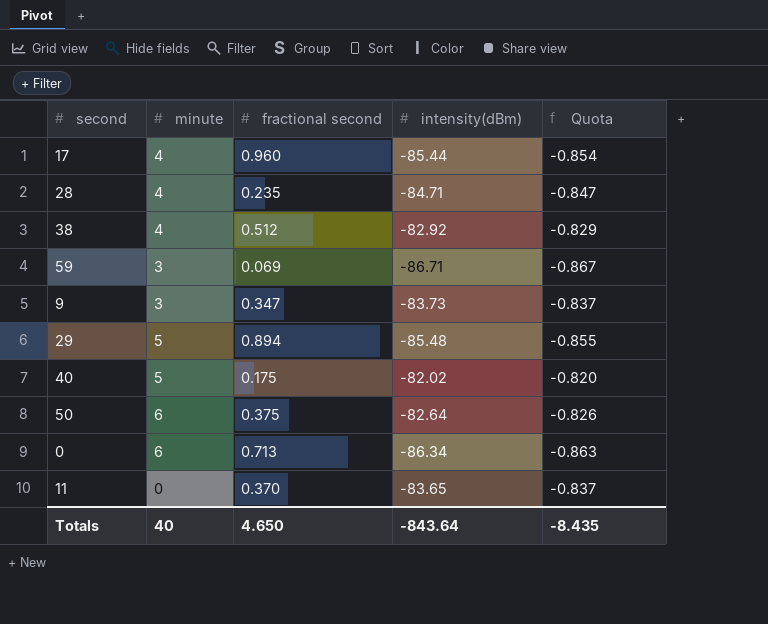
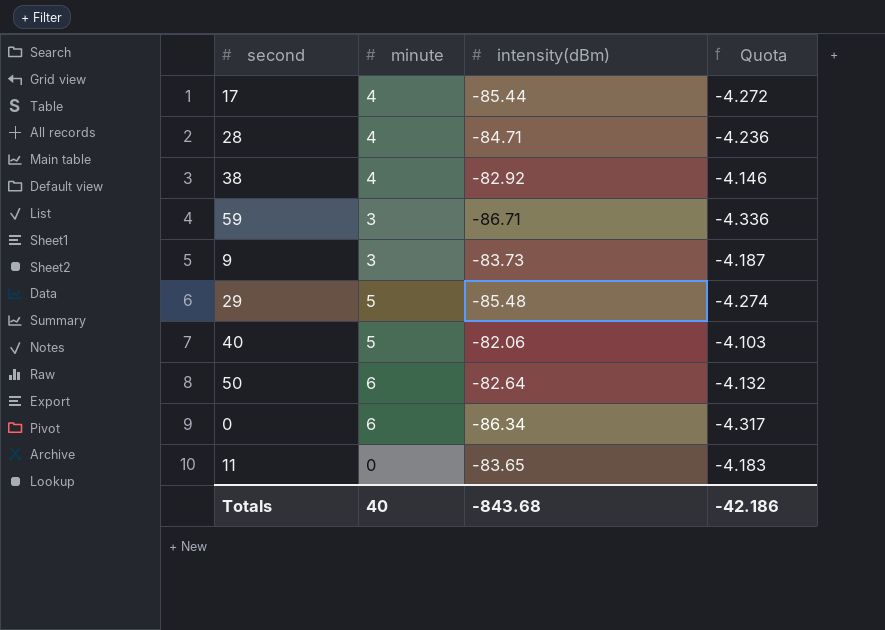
column fractional second | position: 3 -> none
column Quota | formula: [intensity(dBm)] * 0.01 -> [intensity(dBm)] * 0.05
40 | intensity(dBm): -82.02 -> -82.06
Totals | intensity(dBm): -843.64 -> -843.68
Totals | Quota: -8.435 -> -42.186

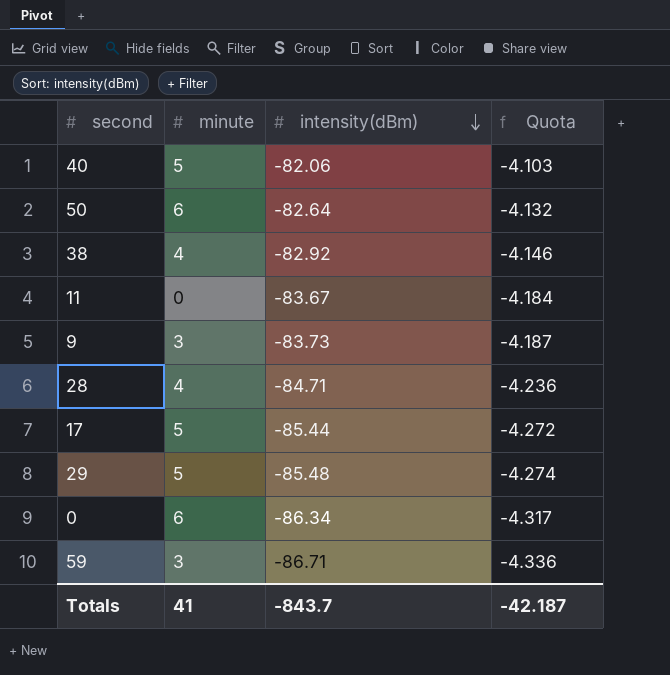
row order: none -> intensity(dBm) descending
11 | intensity(dBm): -83.65 -> -83.67
11 | Quota: -4.183 -> -4.184
17 | minute: 4 -> 5
Totals | minute: 40 -> 41
Totals | intensity(dBm): -843.68 -> -843.7
Totals | Quota: -42.186 -> -42.187

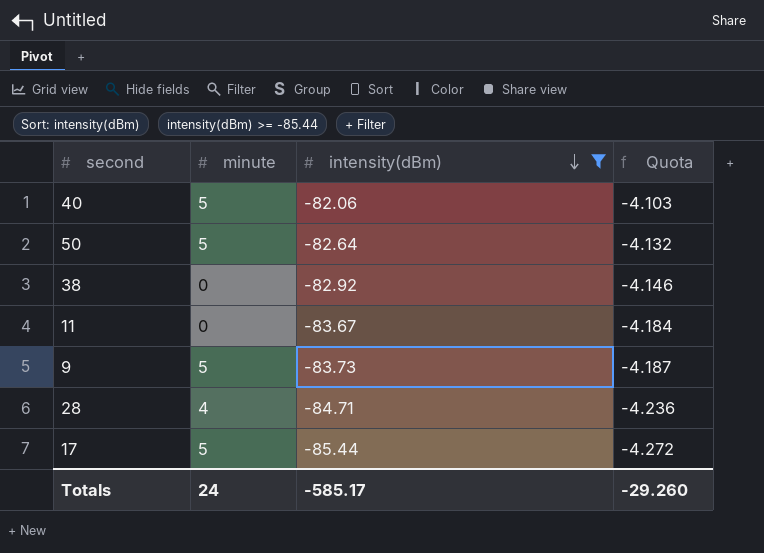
filter: none -> intensity(dBm) >= -85.44
50 | minute: 6 -> 5
38 | minute: 4 -> 0
9 | minute: 3 -> 5
Totals | minute: 41 -> 24
Totals | intensity(dBm): -843.7 -> -585.17
Totals | Quota: -42.187 -> -29.260

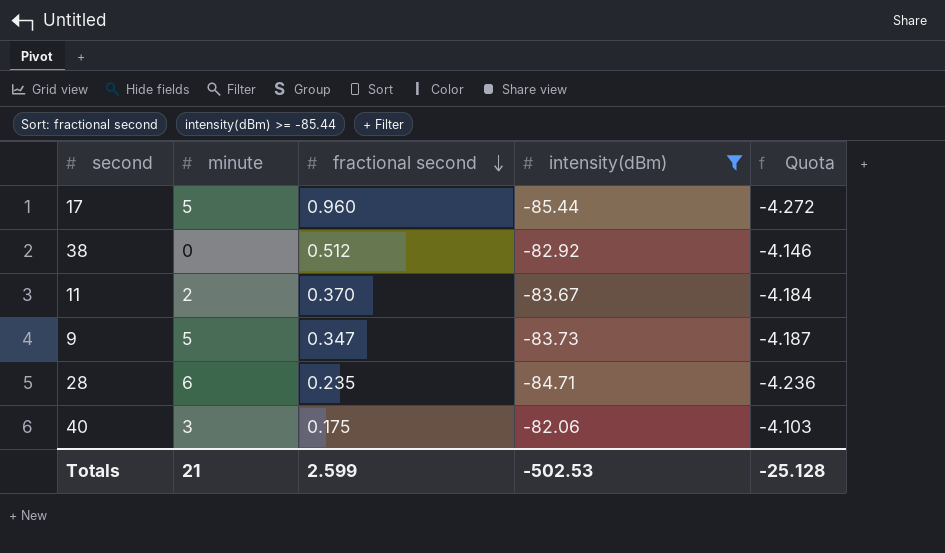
row order: intensity(dBm) descending -> fractional second descending
column fractional second | position: none -> 3
row 50: 5 | -82.64 | -4.132 -> none
11 | minute: 0 -> 2
28 | minute: 4 -> 6
40 | minute: 5 -> 3
Totals | minute: 24 -> 21
Totals | intensity(dBm): -585.17 -> -502.53
Totals | Quota: -29.260 -> -25.128

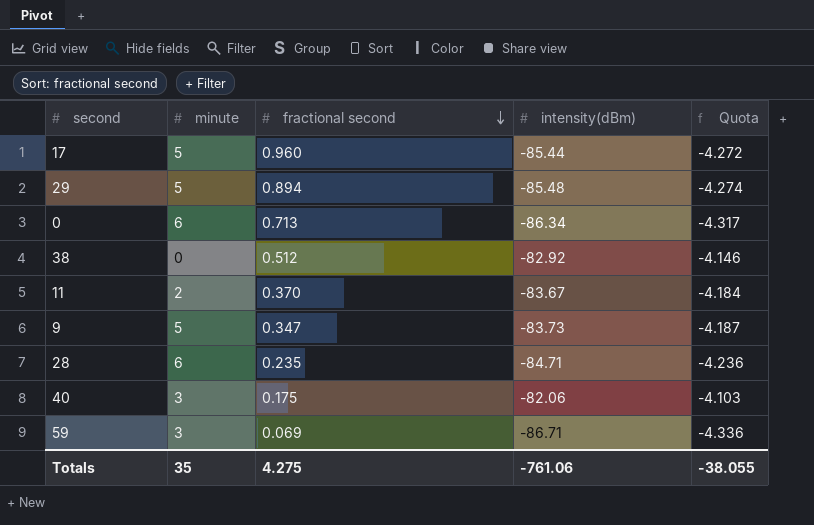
filter: intensity(dBm) >= -85.44 -> none
Totals | minute: 21 -> 35
Totals | fractional second: 2.599 -> 4.275
Totals | intensity(dBm): -502.53 -> -761.06
Totals | Quota: -25.128 -> -38.055

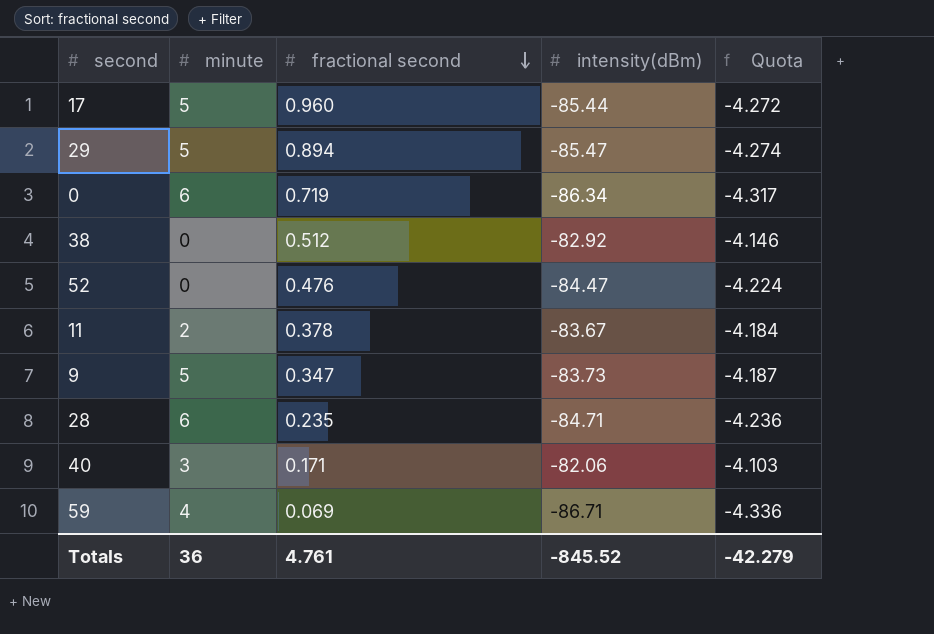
29 | intensity(dBm): -85.48 -> -85.47
0 | fractional second: 0.713 -> 0.719
row 52: none -> 0 | 0.476 | -84.47 | -4.224
11 | fractional second: 0.370 -> 0.378
40 | fractional second: 0.175 -> 0.171
59 | minute: 3 -> 4
Totals | minute: 35 -> 36
Totals | fractional second: 4.275 -> 4.761
Totals | intensity(dBm): -761.06 -> -845.52
Totals | Quota: -38.055 -> -42.279

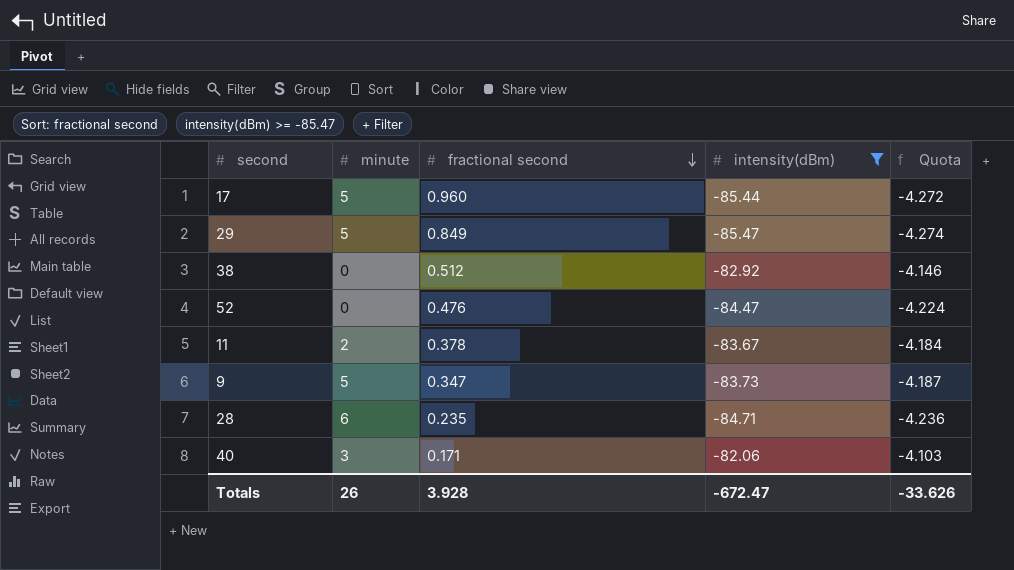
filter: none -> intensity(dBm) >= -85.47
29 | fractional second: 0.894 -> 0.849
Totals | minute: 36 -> 26
Totals | fractional second: 4.761 -> 3.928
Totals | intensity(dBm): -845.52 -> -672.47
Totals | Quota: -42.279 -> -33.626

